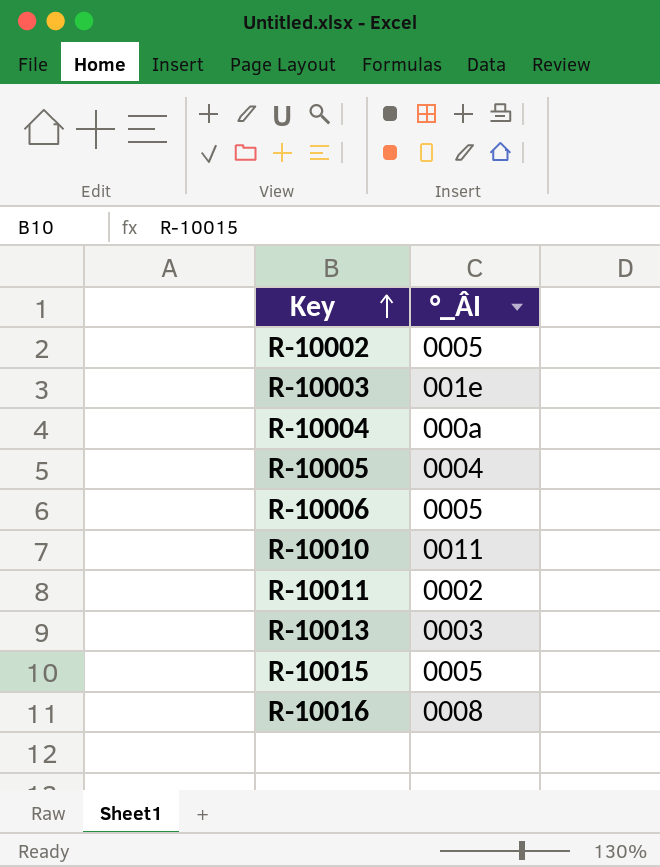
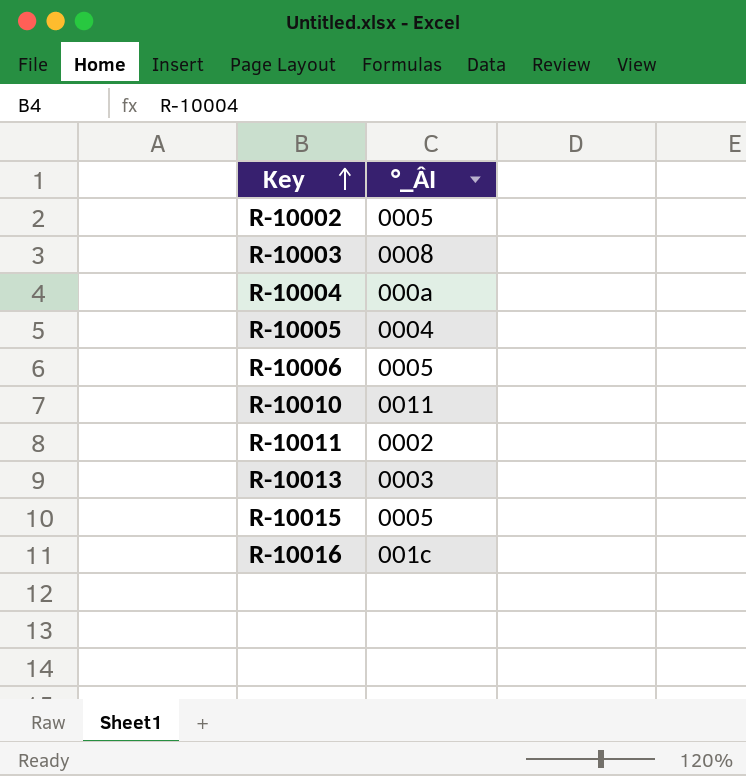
R-10003 | °_ÂI: 001e -> 0008
R-10016 | °_ÂI: 0008 -> 001c

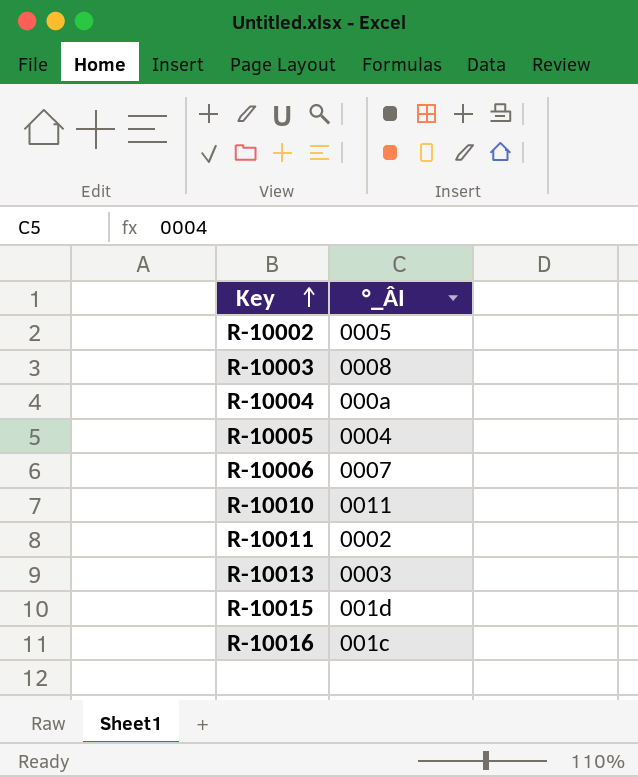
R-10006 | °_ÂI: 0005 -> 0007
R-10015 | °_ÂI: 0005 -> 001d

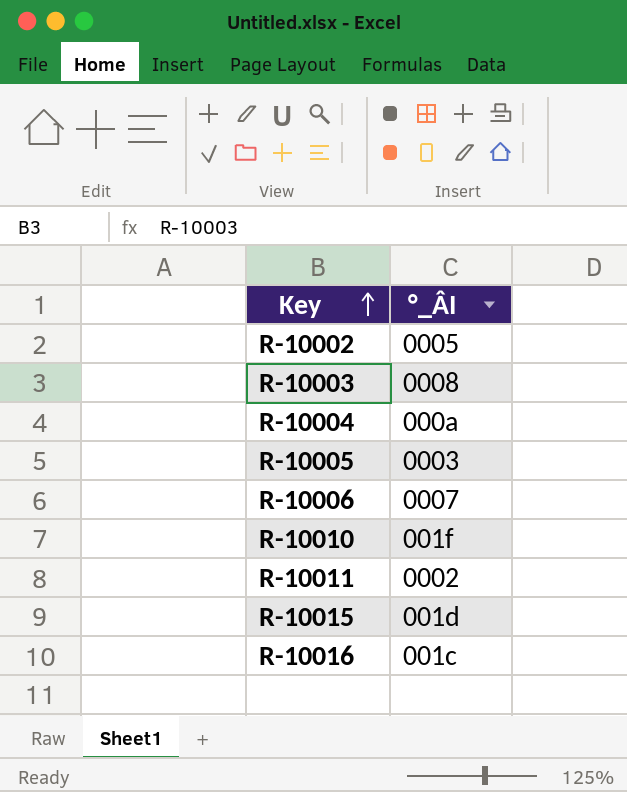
row R-10013: 0003 -> none
R-10005 | °_ÂI: 0004 -> 0003
R-10010 | °_ÂI: 0011 -> 001f

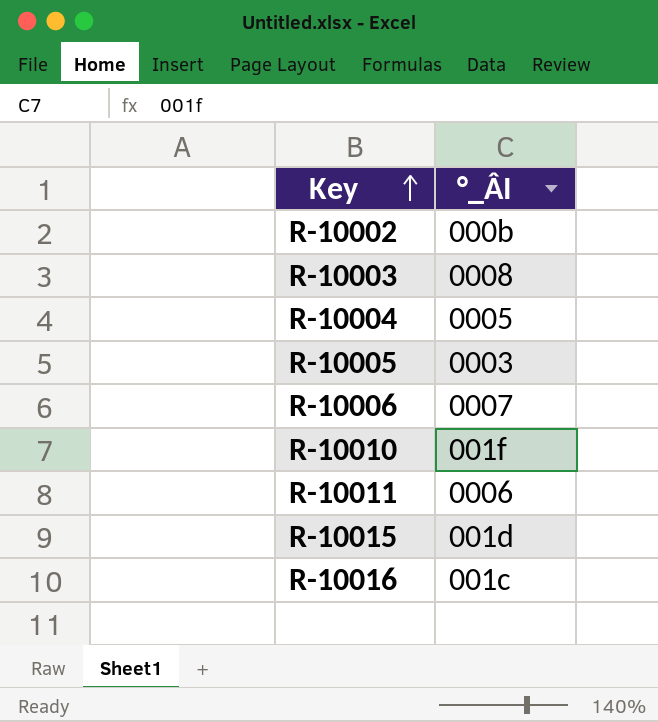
R-10002 | °_ÂI: 0005 -> 000b
R-10004 | °_ÂI: 000a -> 0005
R-10011 | °_ÂI: 0002 -> 0006

